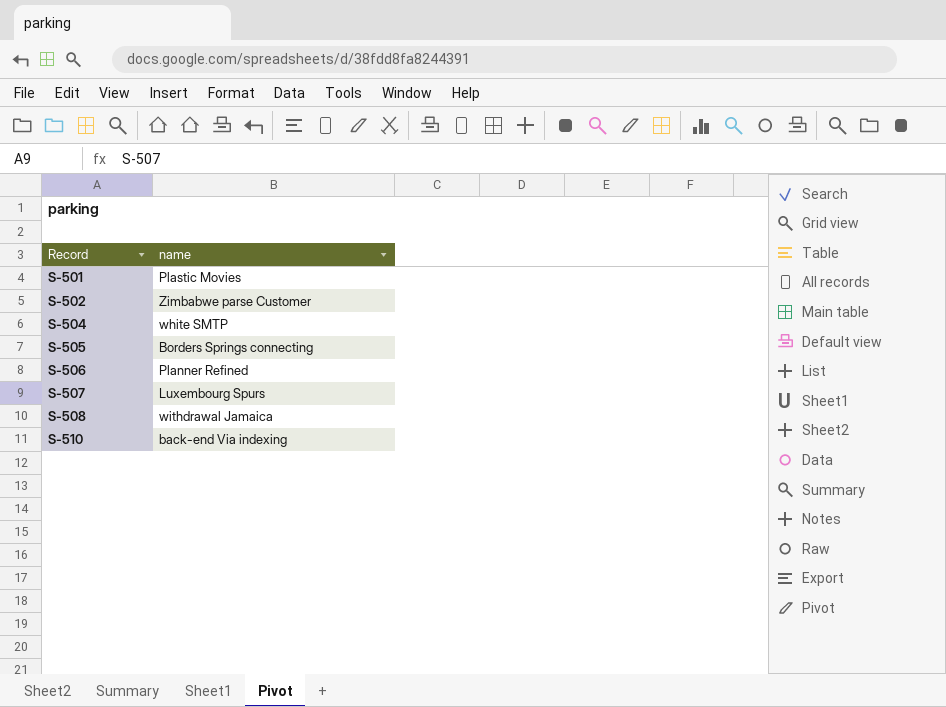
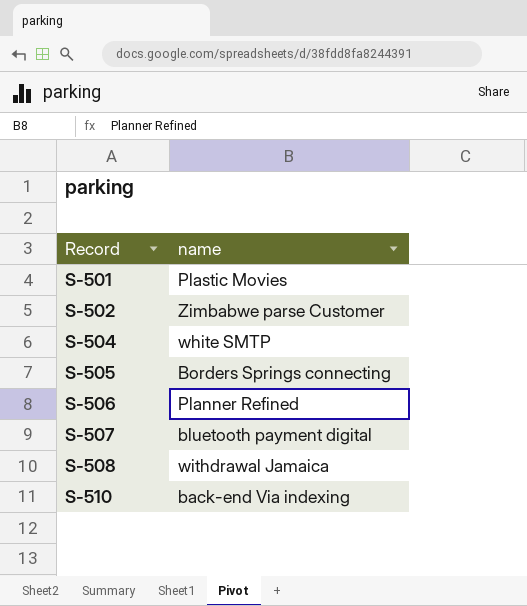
S-507 | name: Luxembourg Spurs -> bluetooth payment digital

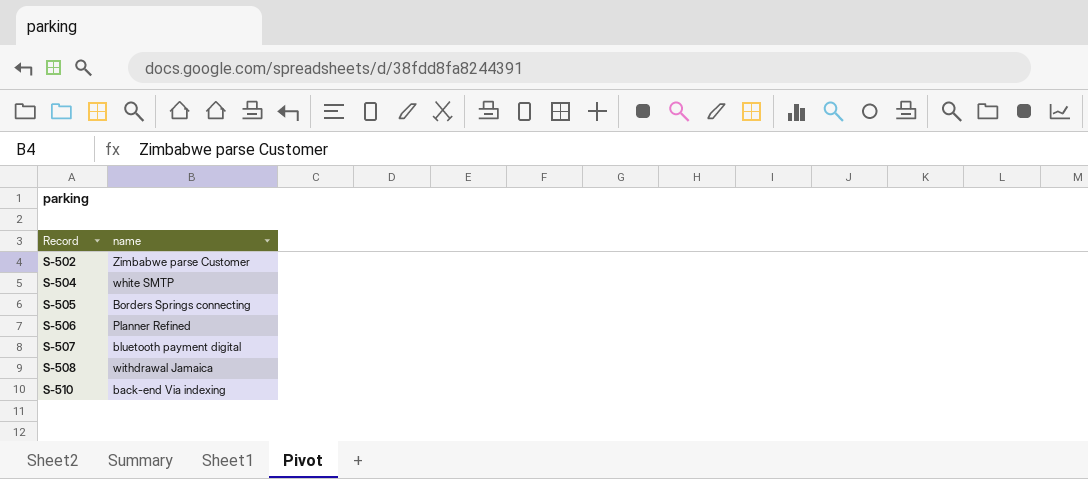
row S-501: Plastic Movies -> none

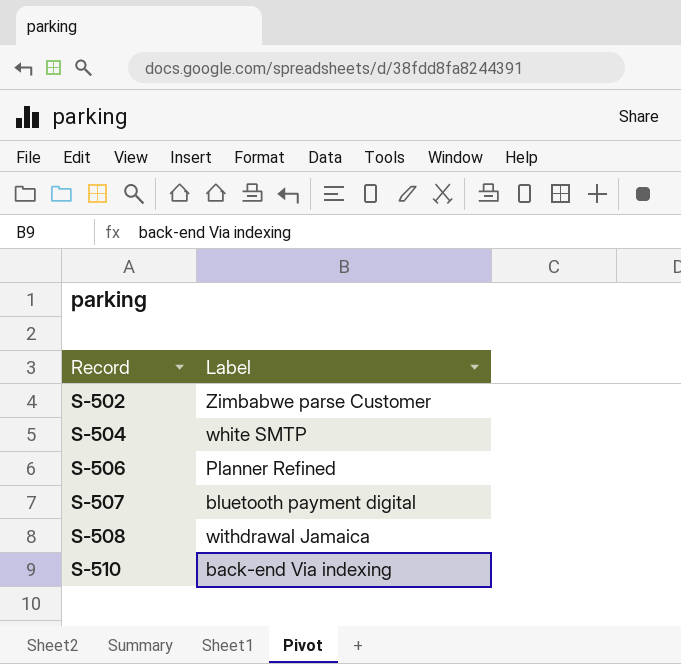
column name: name -> Label
row S-505: Borders Springs connecting -> none

